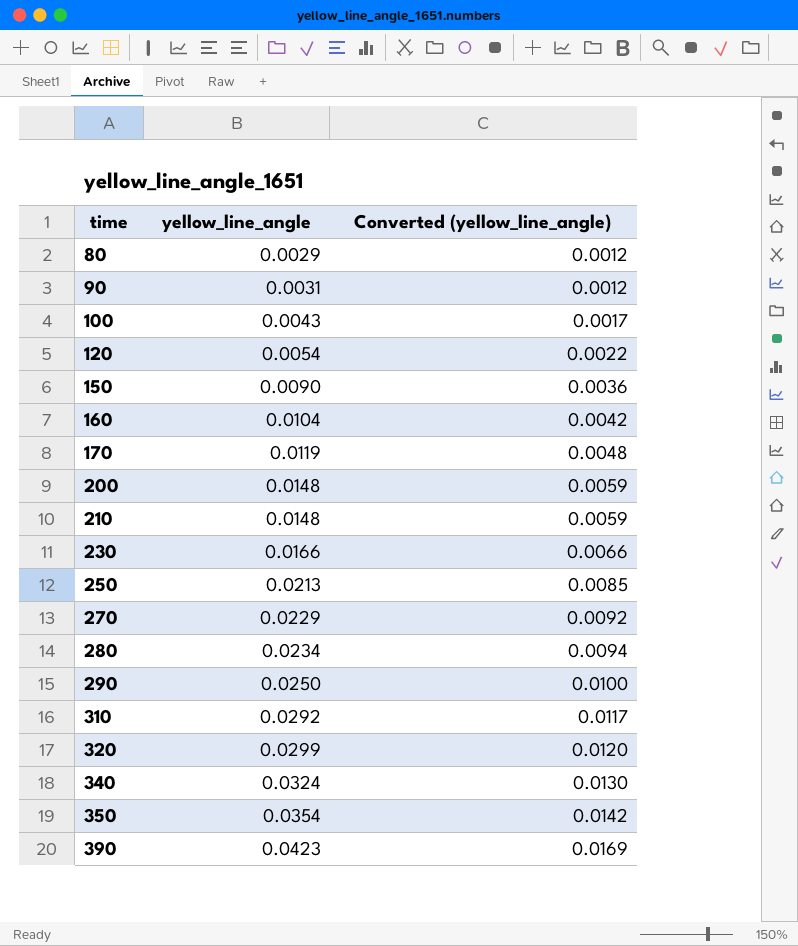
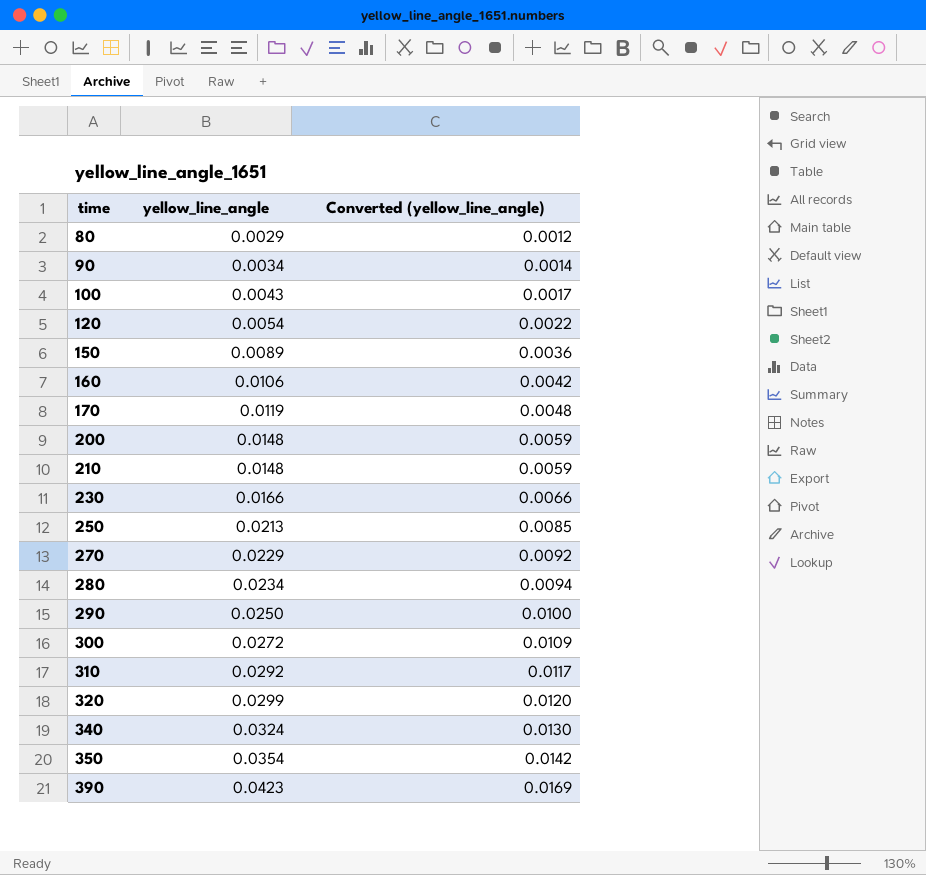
90 | yellow_line_angle: 0.0031 -> 0.0034
90 | Converted (yellow_line_angle): 0.0012 -> 0.0014
150 | yellow_line_angle: 0.0090 -> 0.0089
160 | yellow_line_angle: 0.0104 -> 0.0106
row 300: none -> 0.0272 | 0.0109

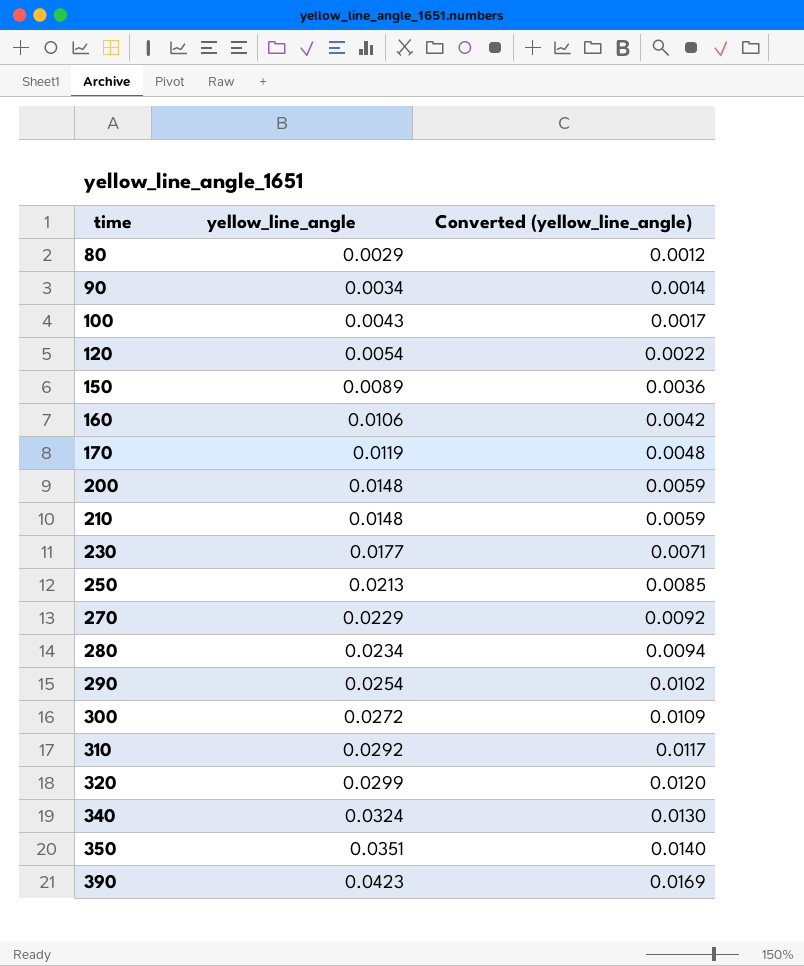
230 | yellow_line_angle: 0.0166 -> 0.0177
230 | Converted (yellow_line_angle): 0.0066 -> 0.0071
290 | yellow_line_angle: 0.0250 -> 0.0254
290 | Converted (yellow_line_angle): 0.0100 -> 0.0102
350 | yellow_line_angle: 0.0354 -> 0.0351
350 | Converted (yellow_line_angle): 0.0142 -> 0.0140

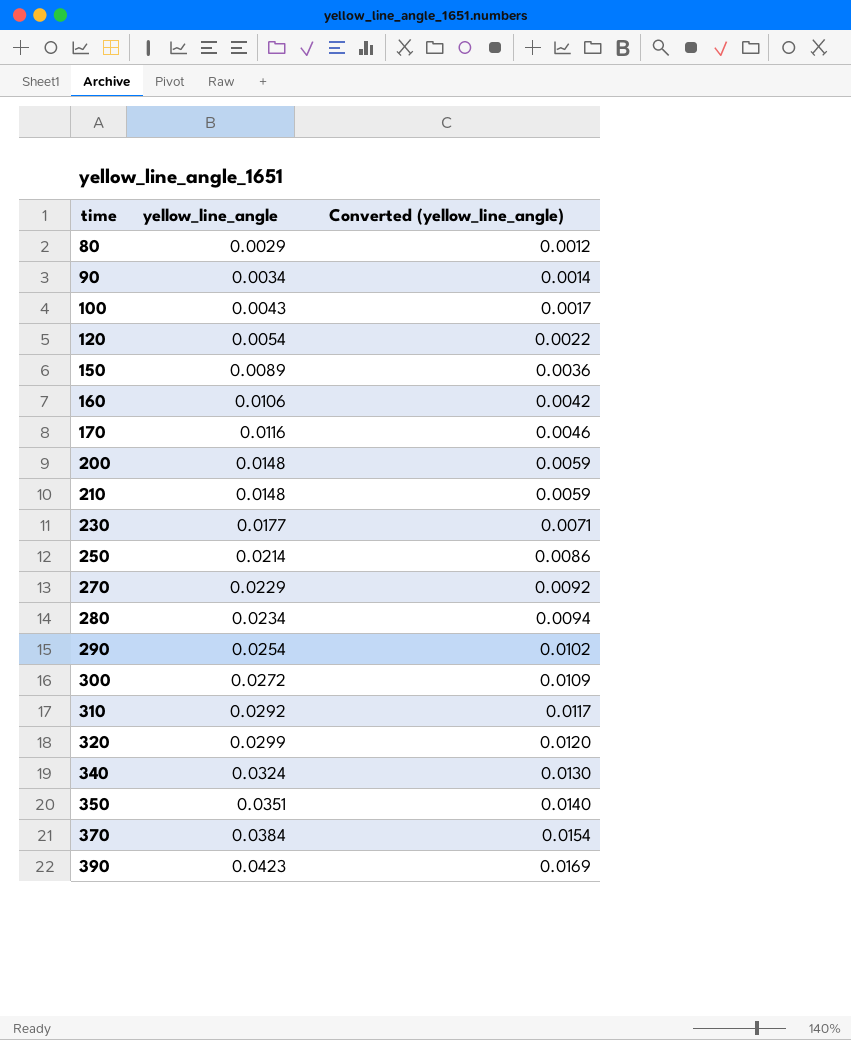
170 | yellow_line_angle: 0.0119 -> 0.0116
170 | Converted (yellow_line_angle): 0.0048 -> 0.0046
250 | yellow_line_angle: 0.0213 -> 0.0214
250 | Converted (yellow_line_angle): 0.0085 -> 0.0086
row 370: none -> 0.0384 | 0.0154

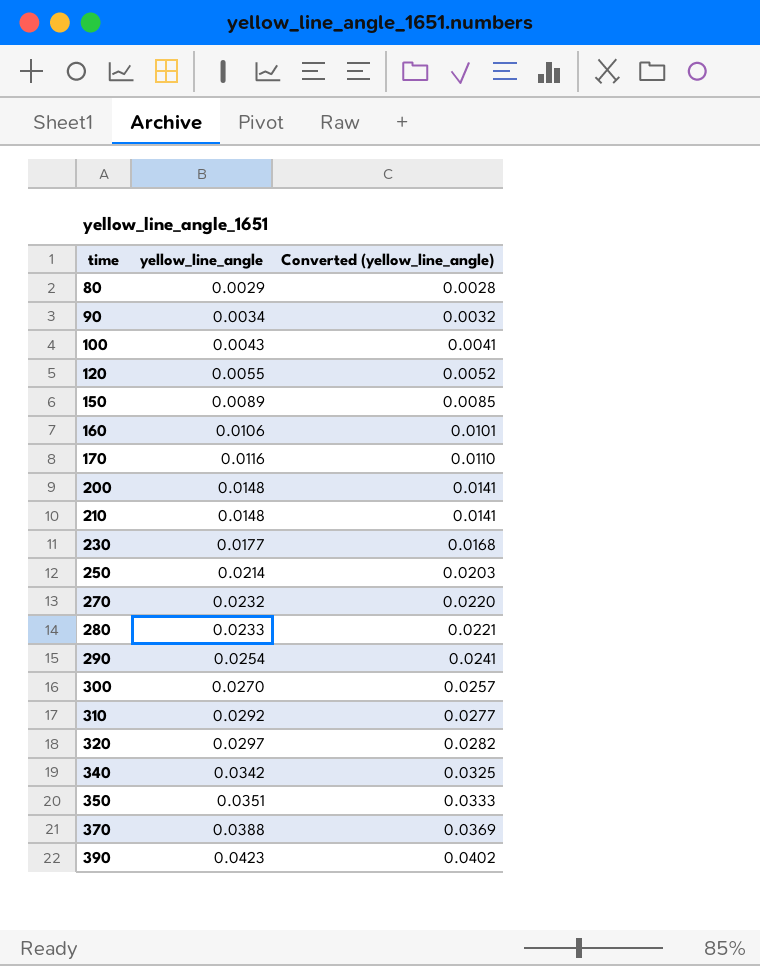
column Converted (yellow_line_angle) | formula: [yellow_line_angle] * 0.4 -> [yellow_line_angle] * 0.95
120 | yellow_line_angle: 0.0054 -> 0.0055
270 | yellow_line_angle: 0.0229 -> 0.0232
280 | yellow_line_angle: 0.0234 -> 0.0233
300 | yellow_line_angle: 0.0272 -> 0.0270
320 | yellow_line_angle: 0.0299 -> 0.0297
340 | yellow_line_angle: 0.0324 -> 0.0342
370 | yellow_line_angle: 0.0384 -> 0.0388

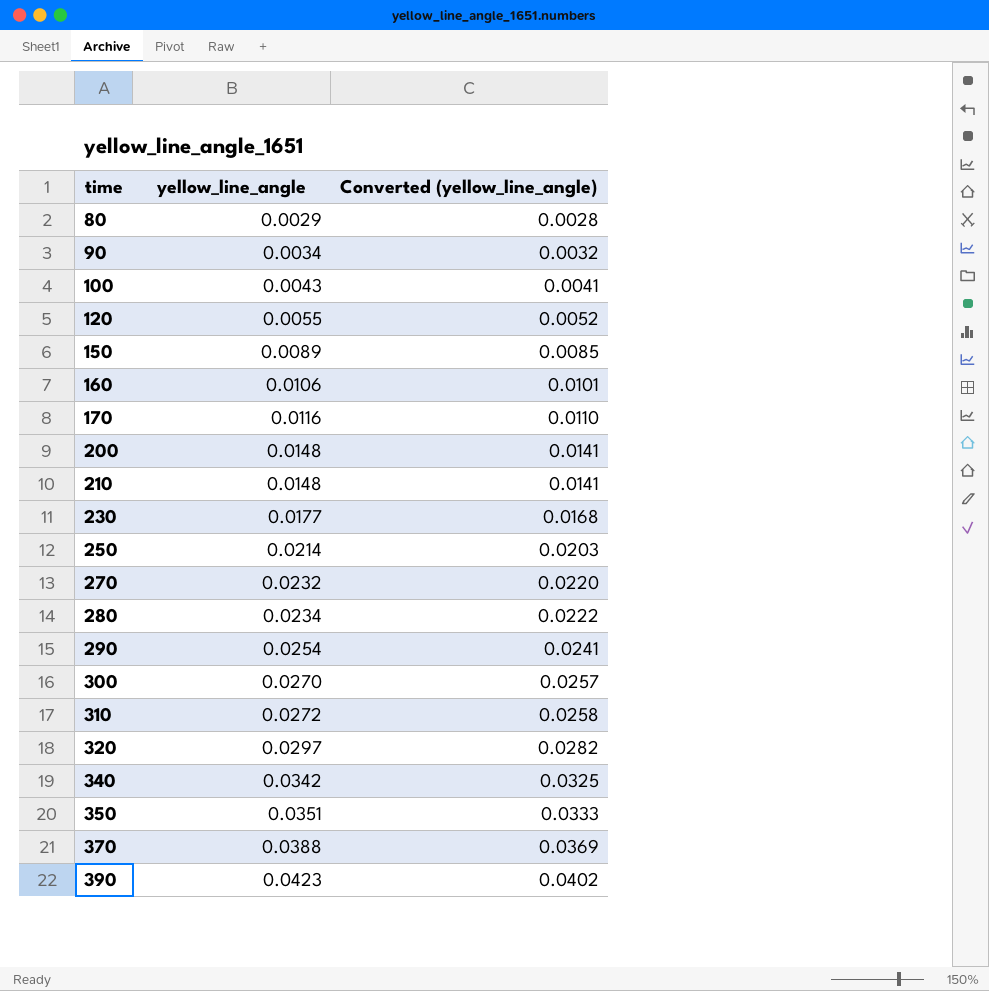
280 | yellow_line_angle: 0.0233 -> 0.0234
280 | Converted (yellow_line_angle): 0.0221 -> 0.0222
310 | yellow_line_angle: 0.0292 -> 0.0272
310 | Converted (yellow_line_angle): 0.0277 -> 0.0258

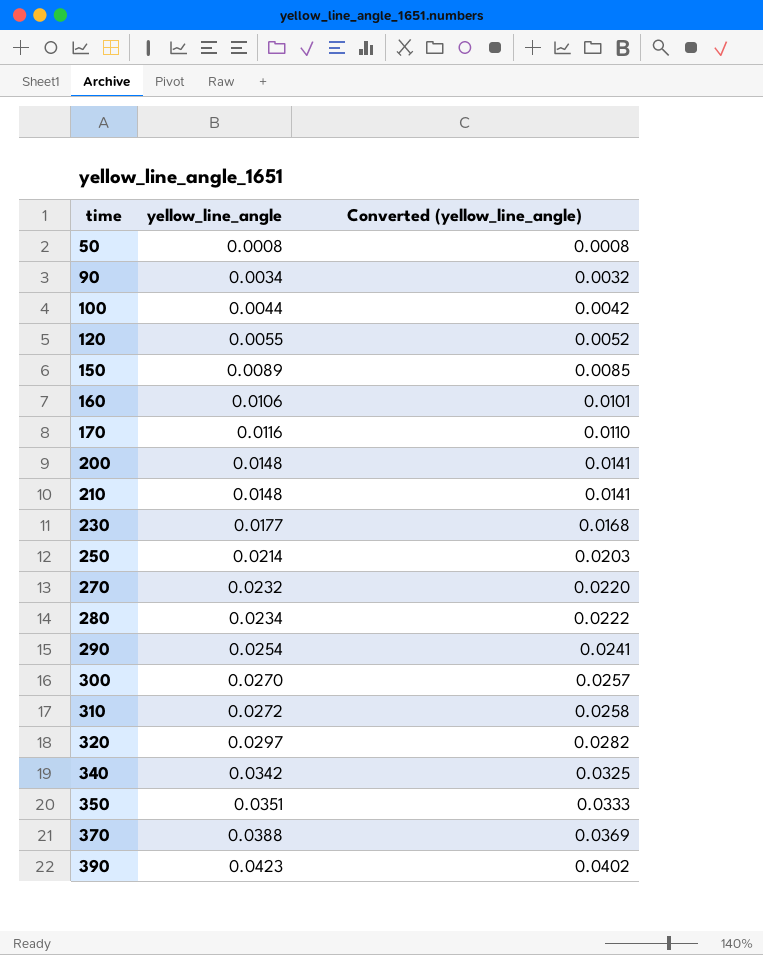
row 80: 0.0029 | 0.0028 -> none
row 50: none -> 0.0008 | 0.0008
100 | yellow_line_angle: 0.0043 -> 0.0044
100 | Converted (yellow_line_angle): 0.0041 -> 0.0042

